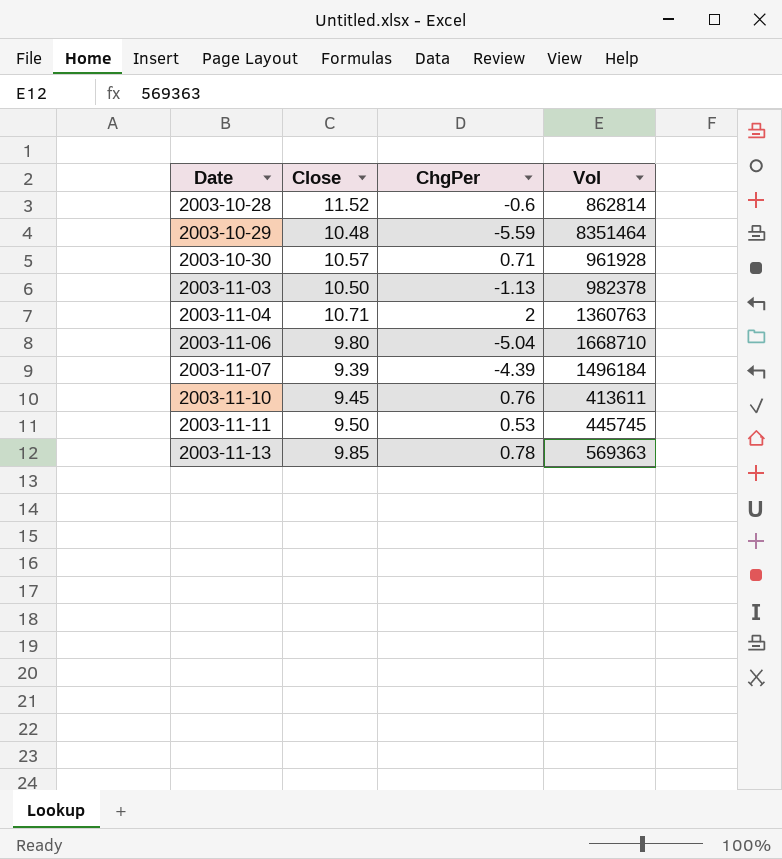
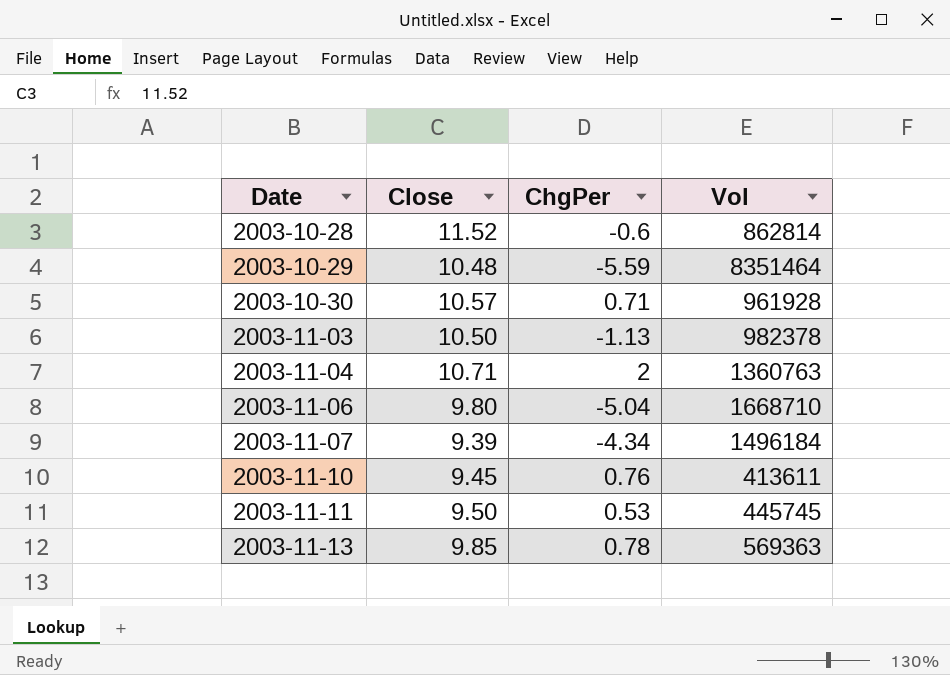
2003-11-07 | ChgPer: -4.39 -> -4.34

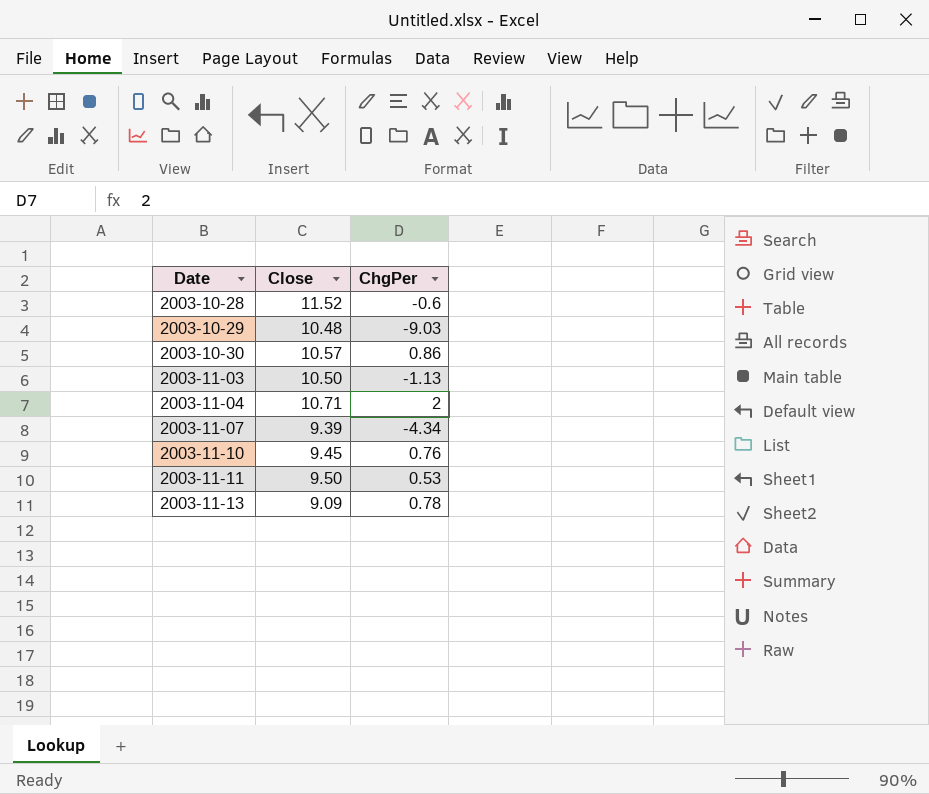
column Vol | position: 4 -> none
row 2003-11-06: 9.80 | -5.04 | 1668710 -> none
2003-10-29 | ChgPer: -5.59 -> -9.03
2003-10-30 | ChgPer: 0.71 -> 0.86
2003-11-13 | Close: 9.85 -> 9.09

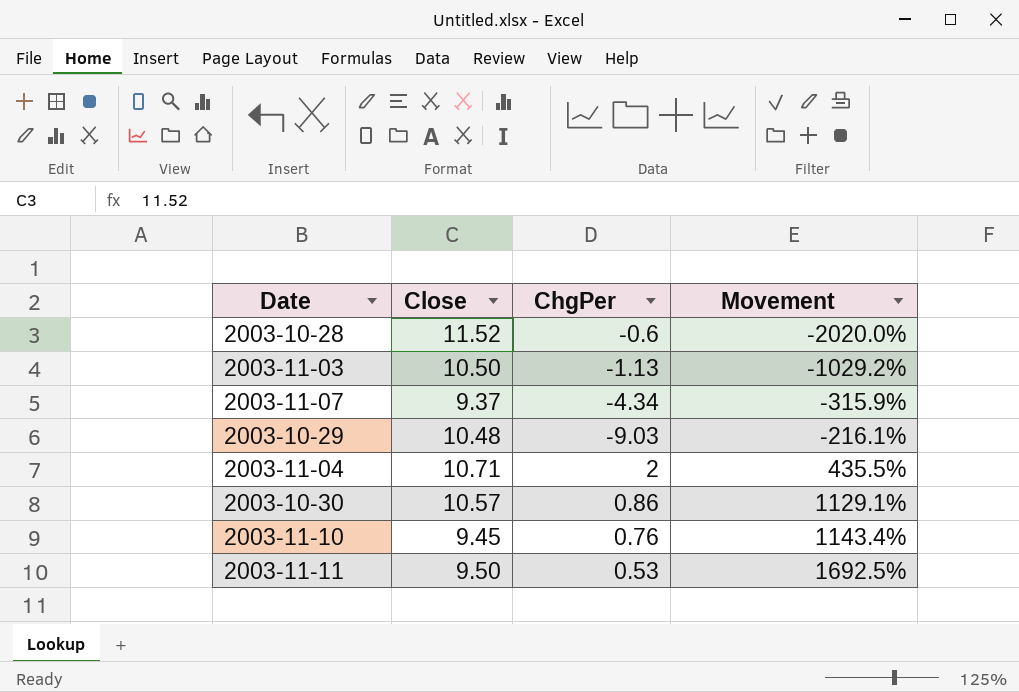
row order: Date ascending -> Movement ascending
column Movement | formula: none -> ([Close] - [ChgPer]) / [ChgPer]
row 2003-11-13: 9.09 | 0.78 -> none
2003-11-07 | Close: 9.39 -> 9.37

